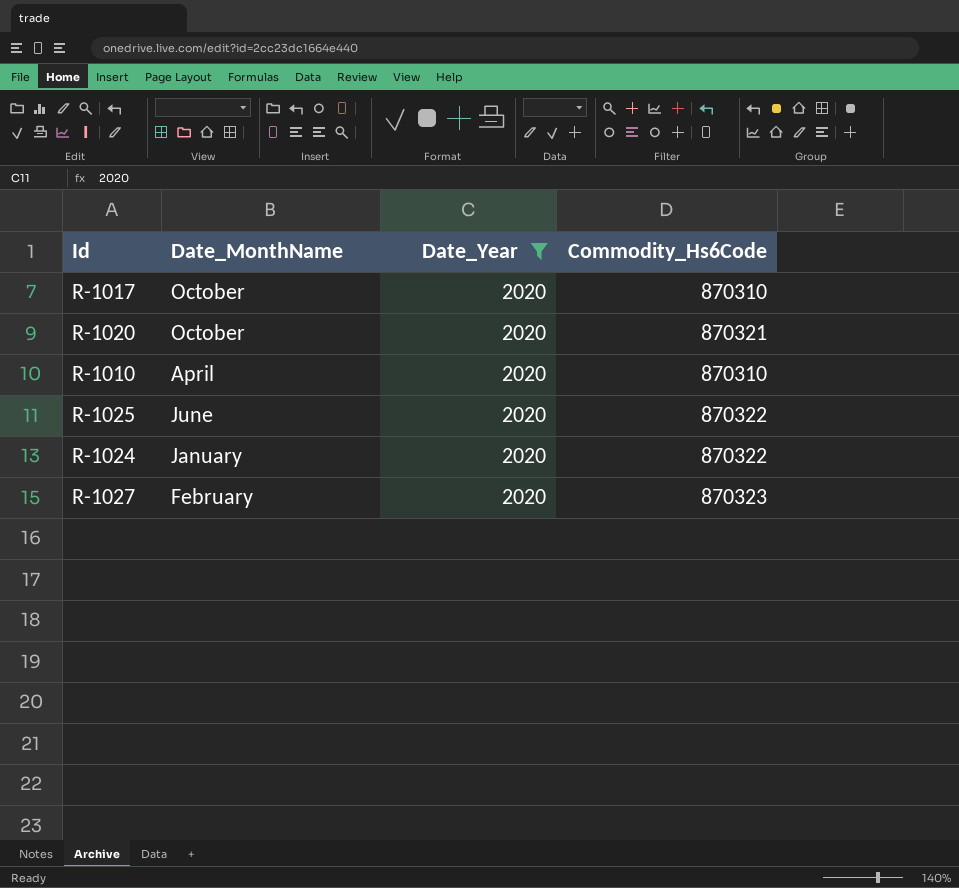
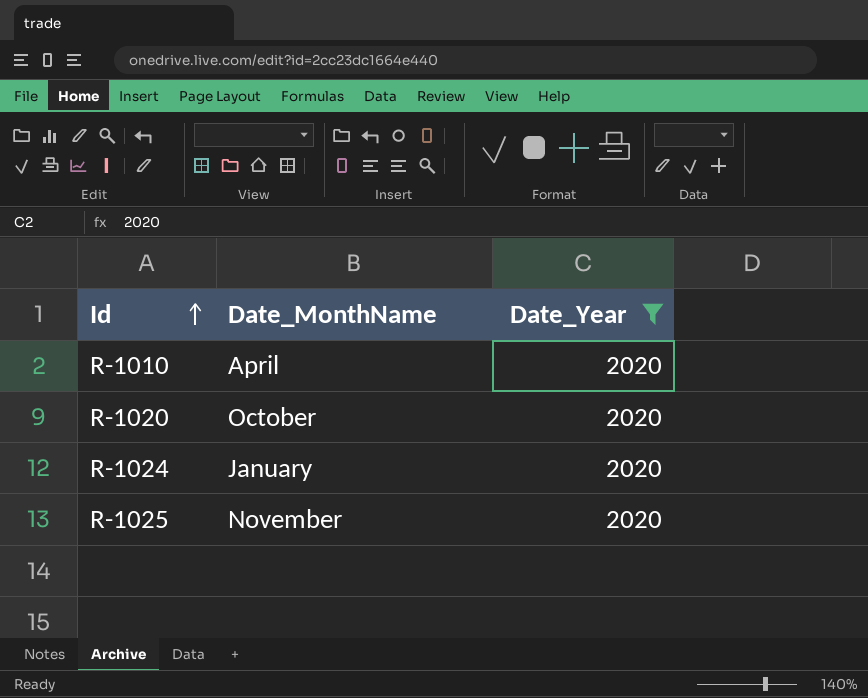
row order: none -> Id ascending
column Commodity_Hs6Code | position: 4 -> none
row R-1017: October | 2020 | 870310 -> none
row R-1027: February | 2020 | 870323 -> none
R-1025 | Date_MonthName: June -> November

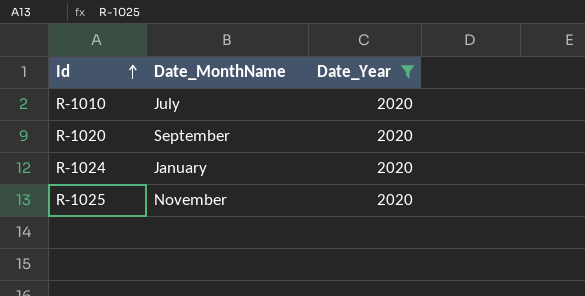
R-1010 | Date_MonthName: April -> July
R-1020 | Date_MonthName: October -> September

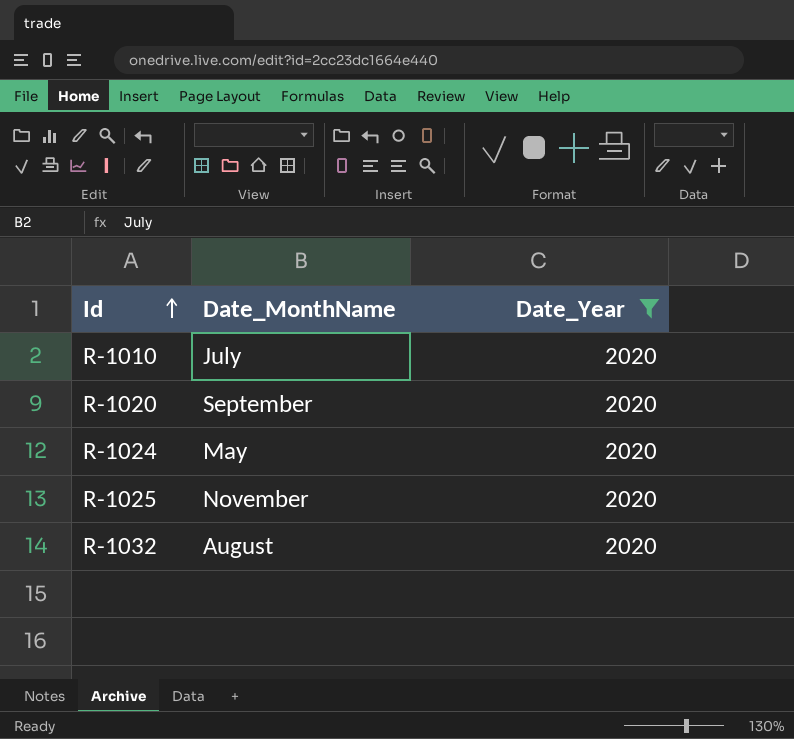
R-1024 | Date_MonthName: January -> May
row R-1032: none -> August | 2020

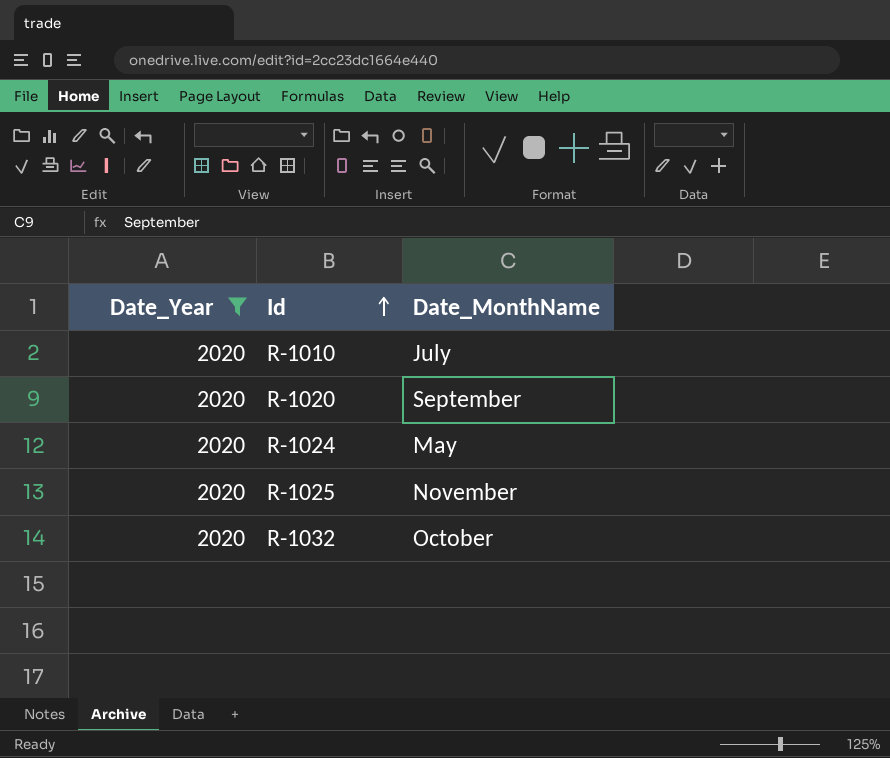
column Date_Year | position: 3 -> 1
R-1032 | Date_MonthName: August -> October

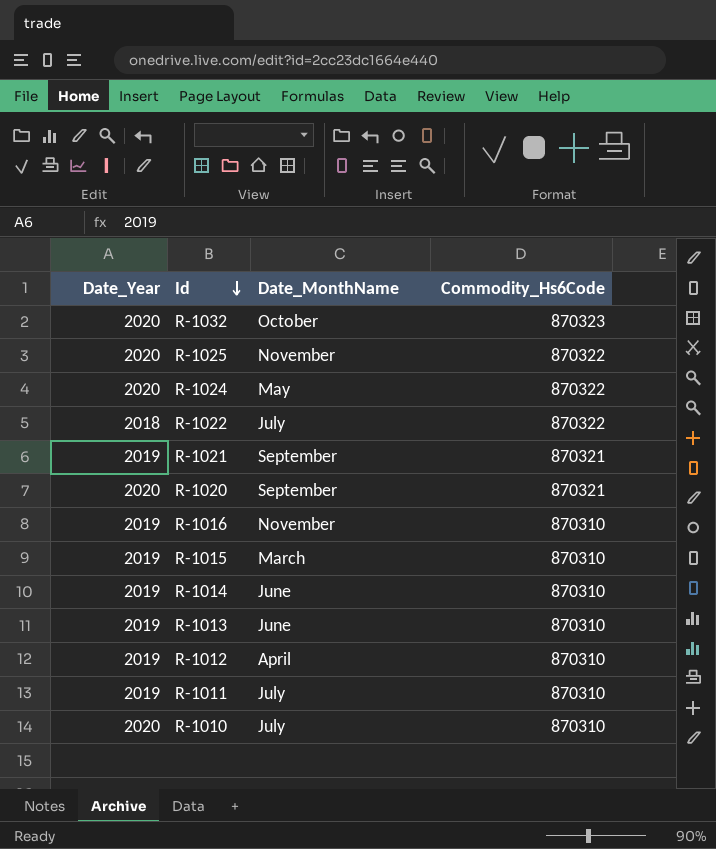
filter: Date_Year = 2020 -> none
row order: Id ascending -> Id descending
column Commodity_Hs6Code | position: none -> 4

